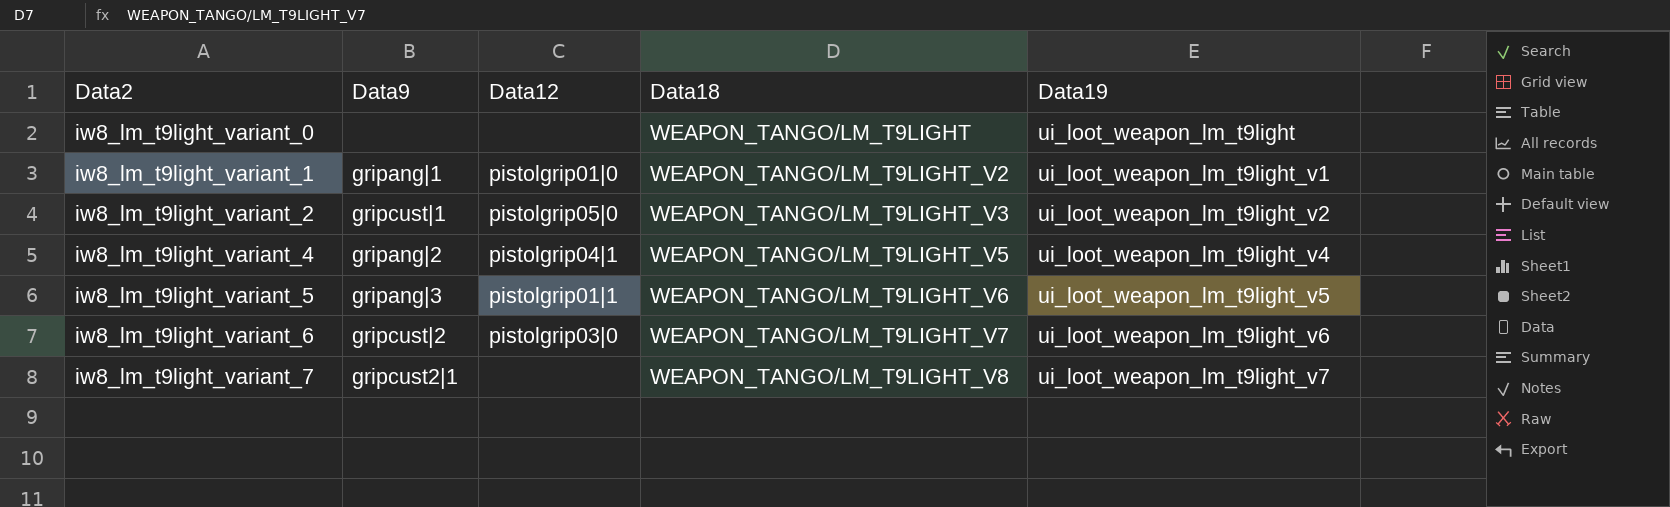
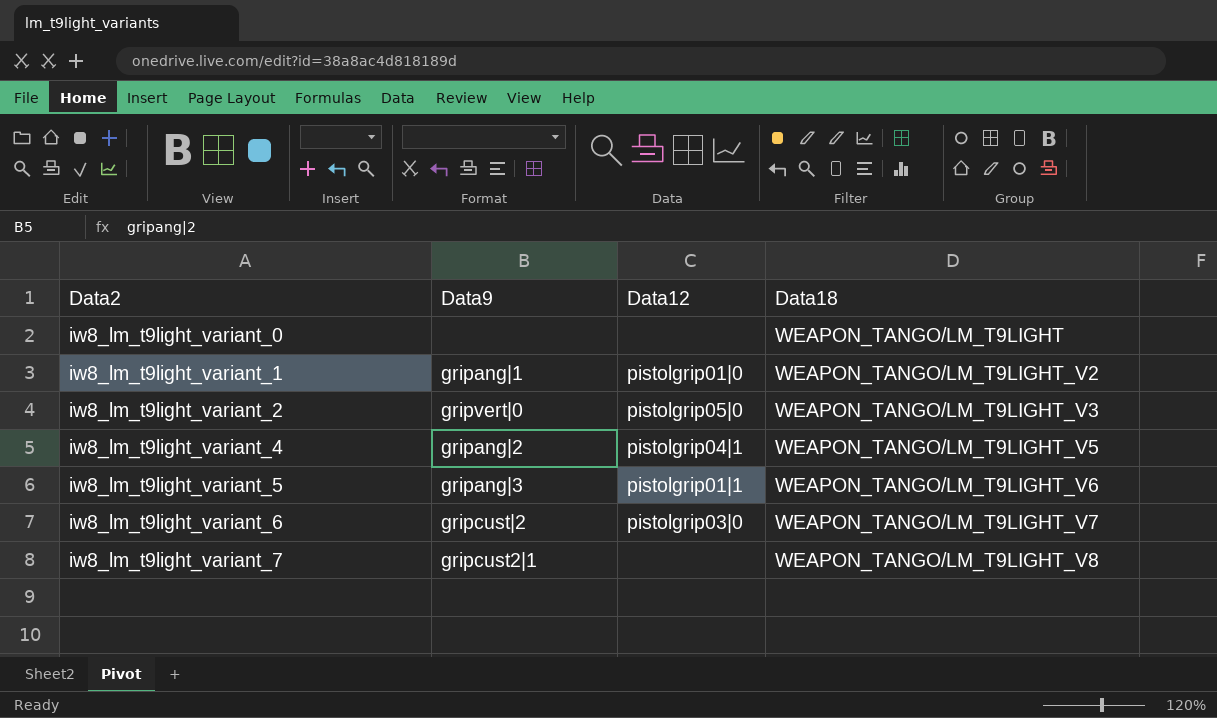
column Data19 | position: 5 -> none
iw8_lm_t9light_variant_2 | Data9: gripcust|1 -> gripvert|0

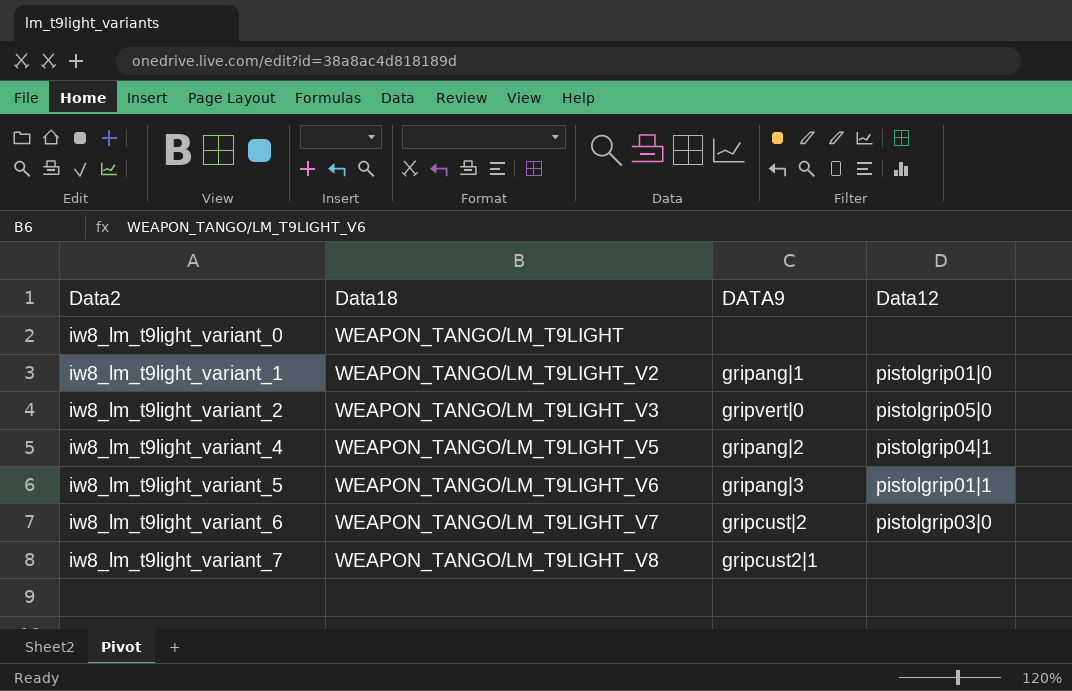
column Data18 | position: 4 -> 2
column name: Data9 -> DATA9

